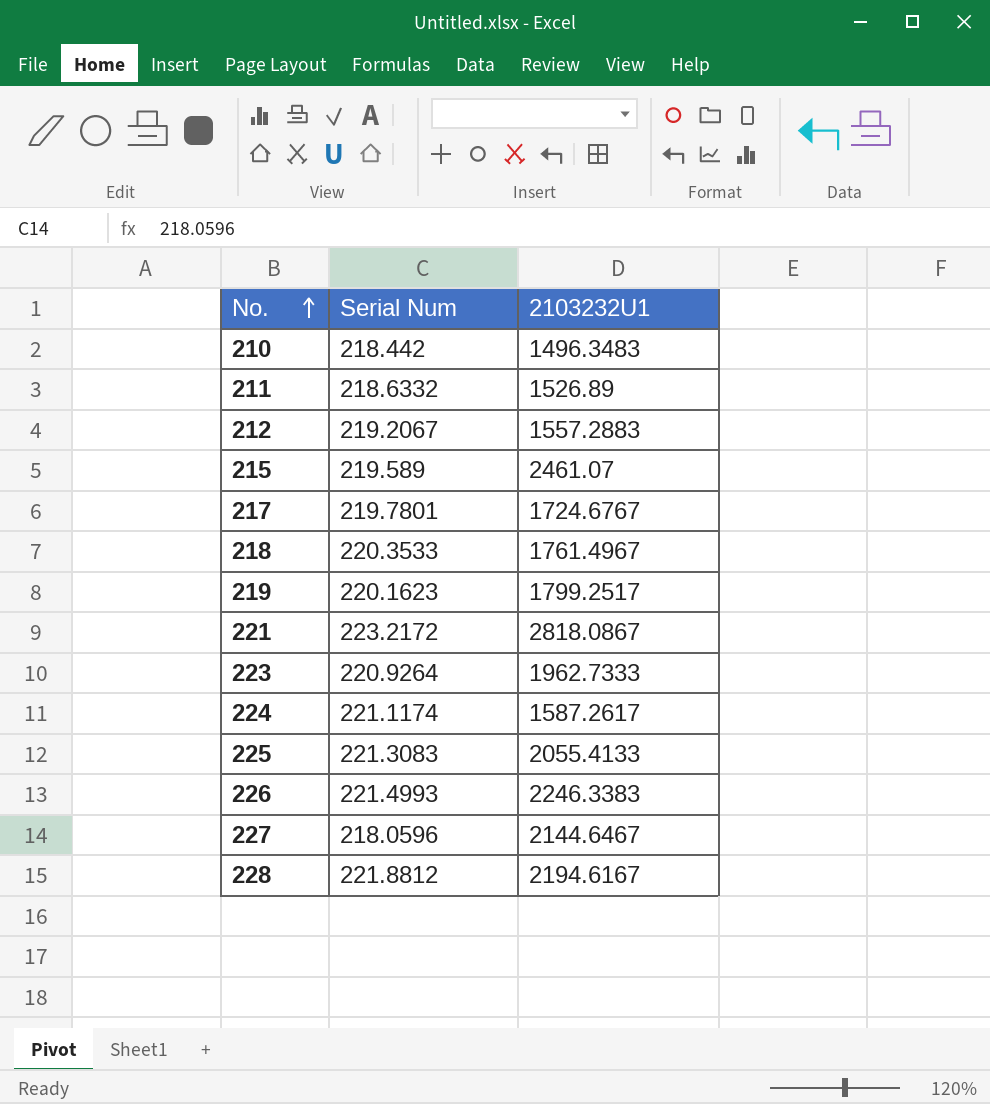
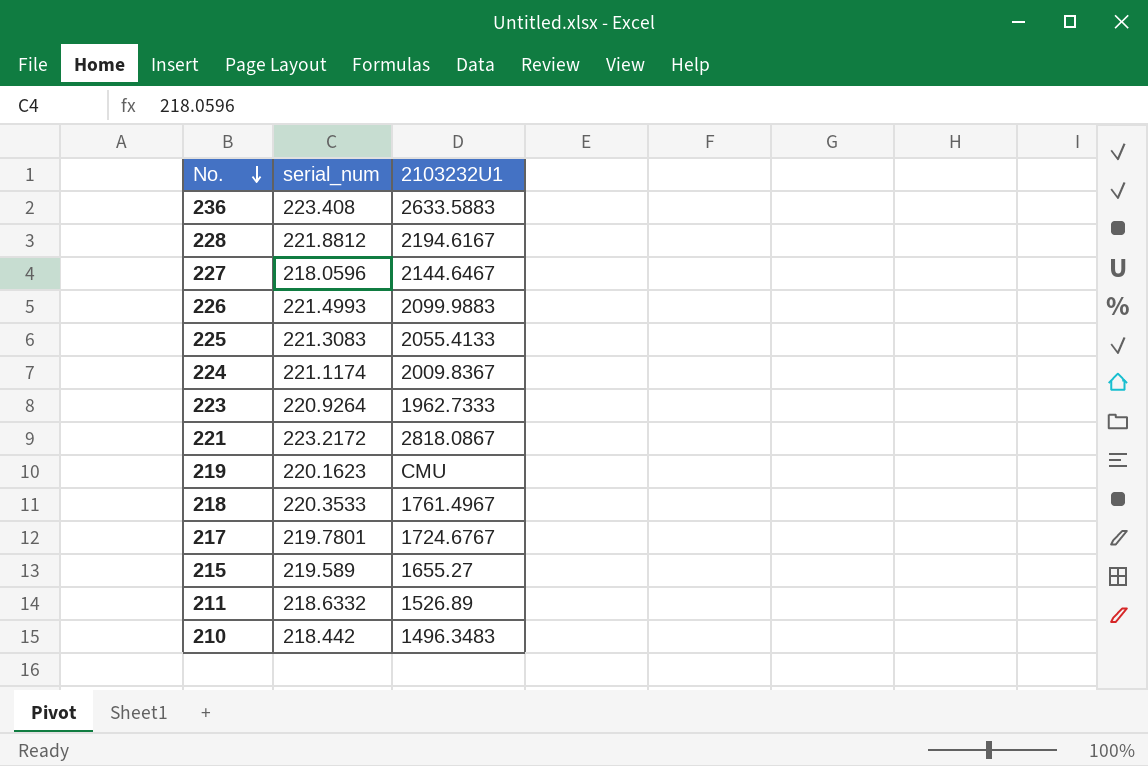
row order: No. ascending -> No. descending
column name: Serial Num -> serial_num
row 212: 219.2067 | 1557.2883 -> none
row 236: none -> 223.408 | 2633.5883
226 | 2103232U1: 2246.3383 -> 2099.9883
224 | 2103232U1: 1587.2617 -> 2009.8367
219 | 2103232U1: 1799.2517 -> CMU
215 | 2103232U1: 2461.07 -> 1655.27

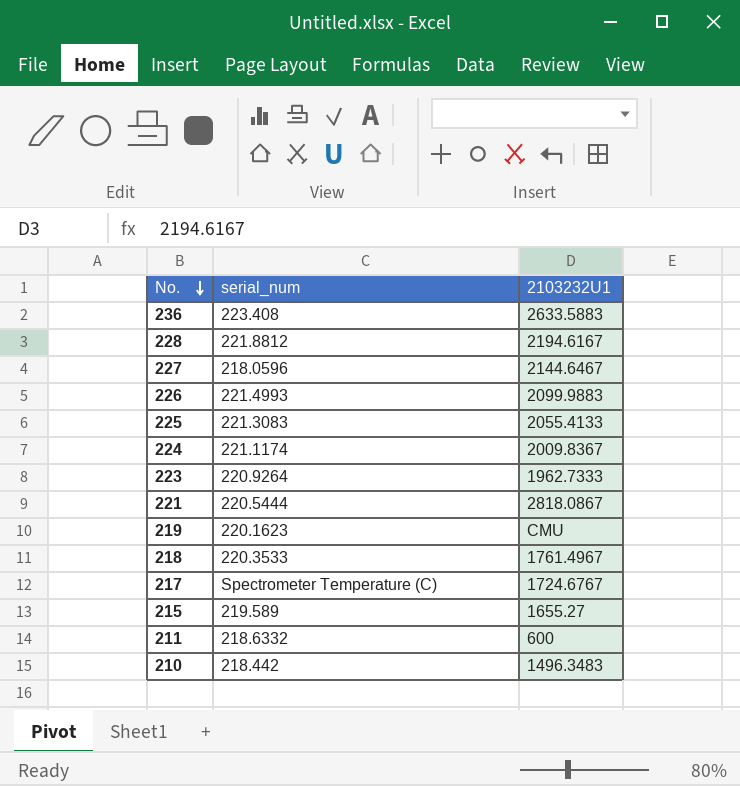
221 | serial_num: 223.2172 -> 220.5444
217 | serial_num: 219.7801 -> Spectrometer Temperature (C)
211 | 2103232U1: 1526.89 -> 600

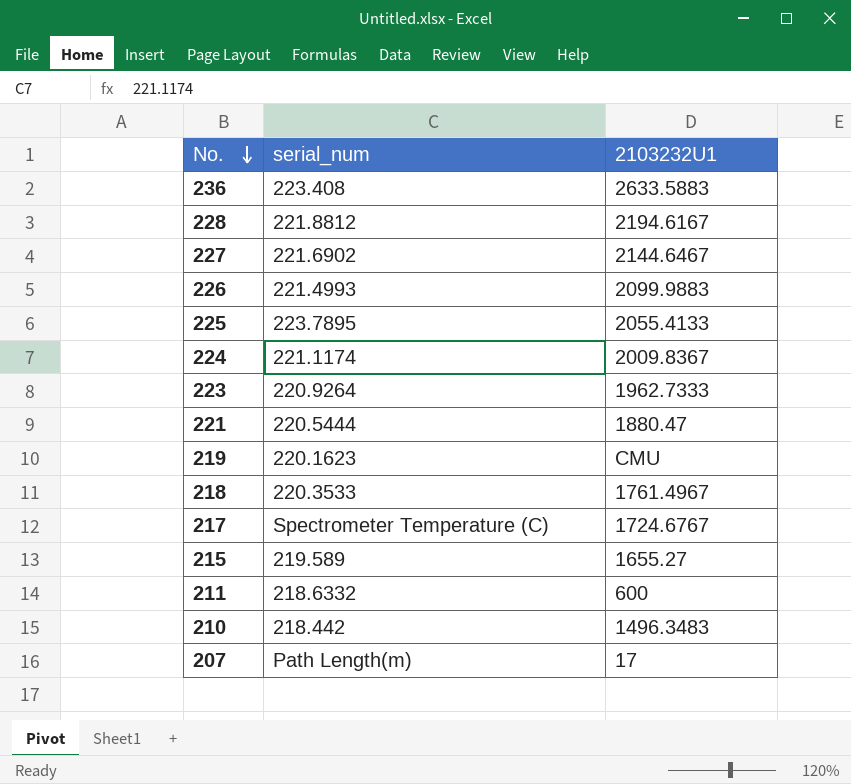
227 | serial_num: 218.0596 -> 221.6902
225 | serial_num: 221.3083 -> 223.7895
221 | 2103232U1: 2818.0867 -> 1880.47
row 207: none -> Path Length(m) | 17

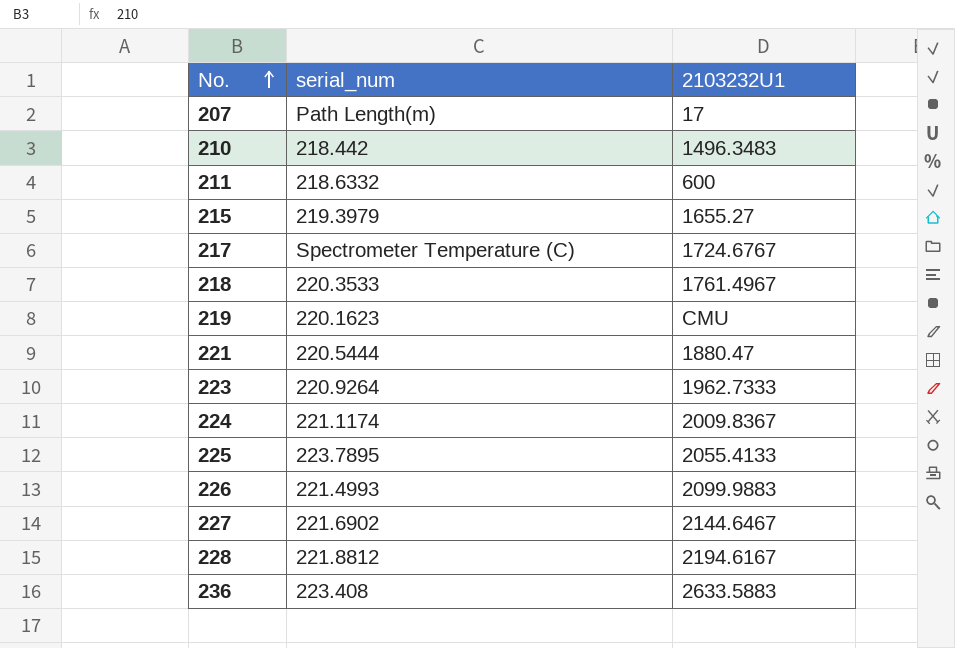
row order: No. descending -> No. ascending
215 | serial_num: 219.589 -> 219.3979

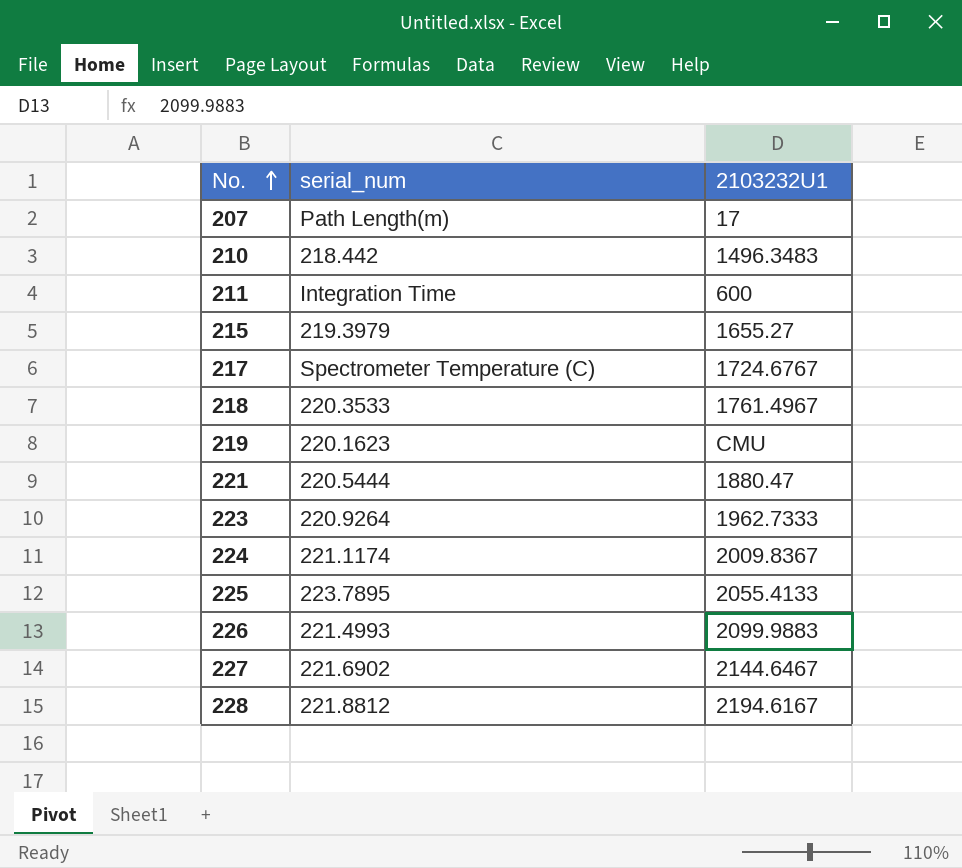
row 236: 223.408 | 2633.5883 -> none
211 | serial_num: 218.6332 -> Integration Time

